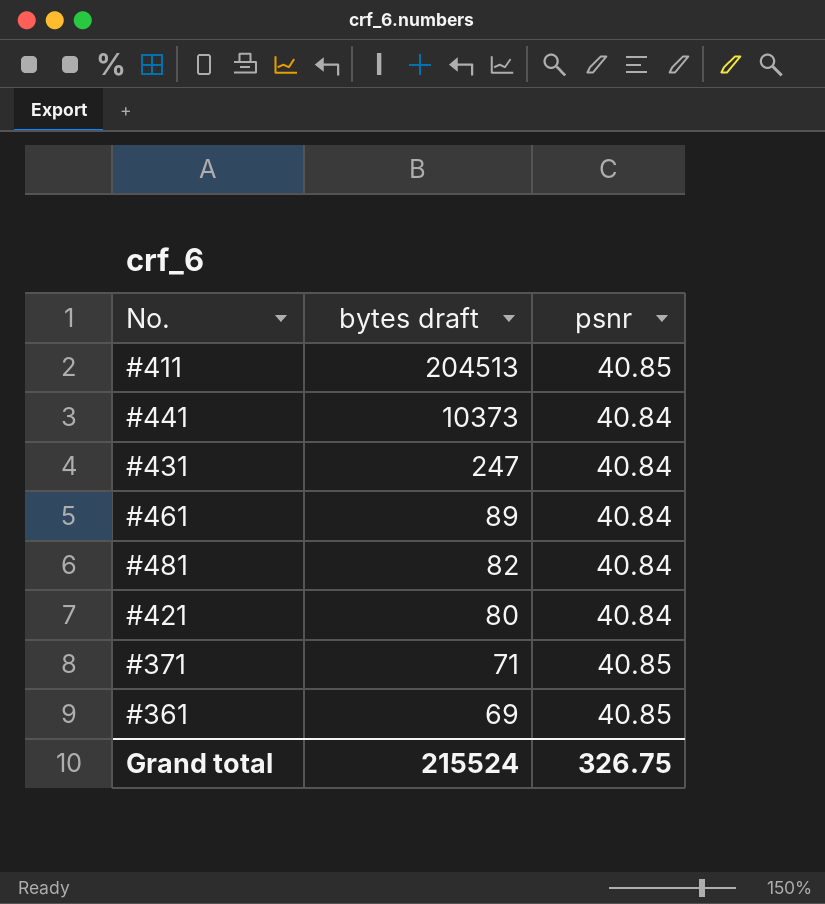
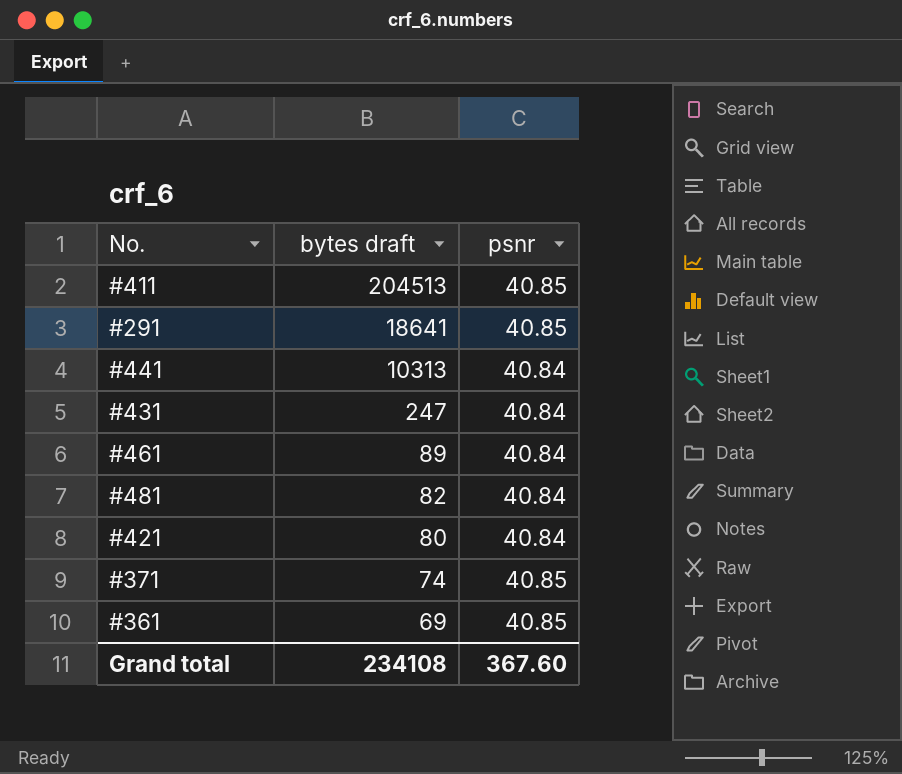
row #291: none -> 18641 | 40.85
#441 | bytes draft: 10373 -> 10313
#371 | bytes draft: 71 -> 74
Grand total | bytes draft: 215524 -> 234108
Grand total | psnr: 326.75 -> 367.60

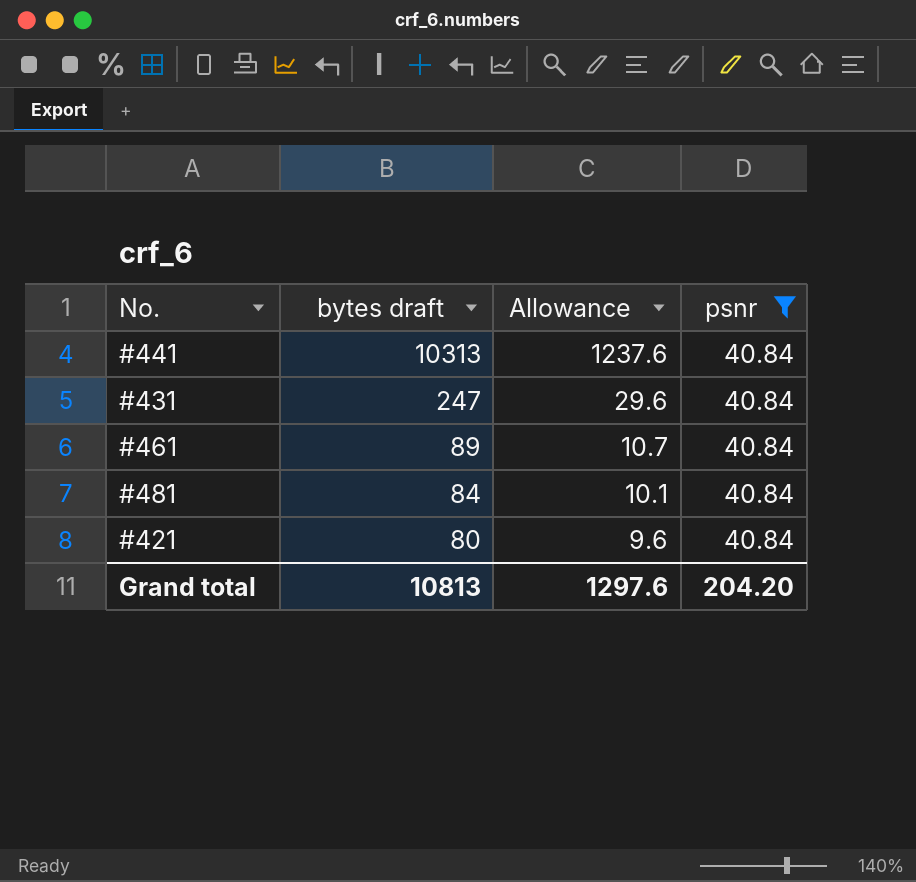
filter: none -> psnr = 40.84
column Allowance | formula: none -> [bytes draft] * 0.12
#481 | bytes draft: 82 -> 84
Grand total | bytes draft: 234108 -> 10813
Grand total | psnr: 367.60 -> 204.20

